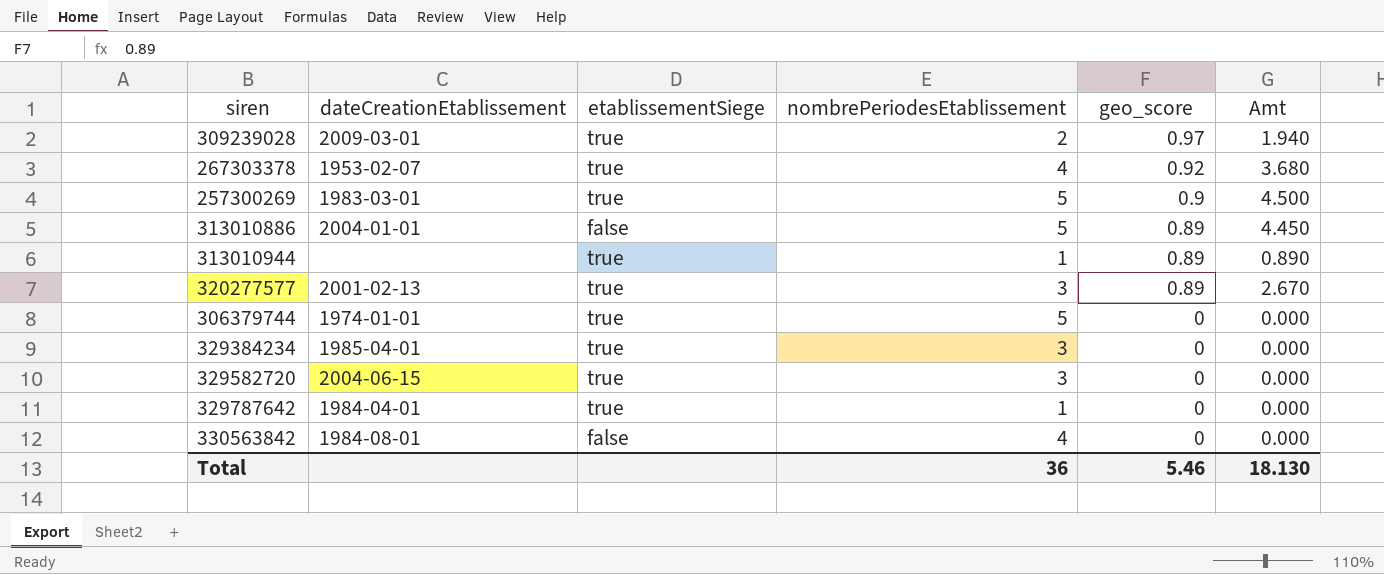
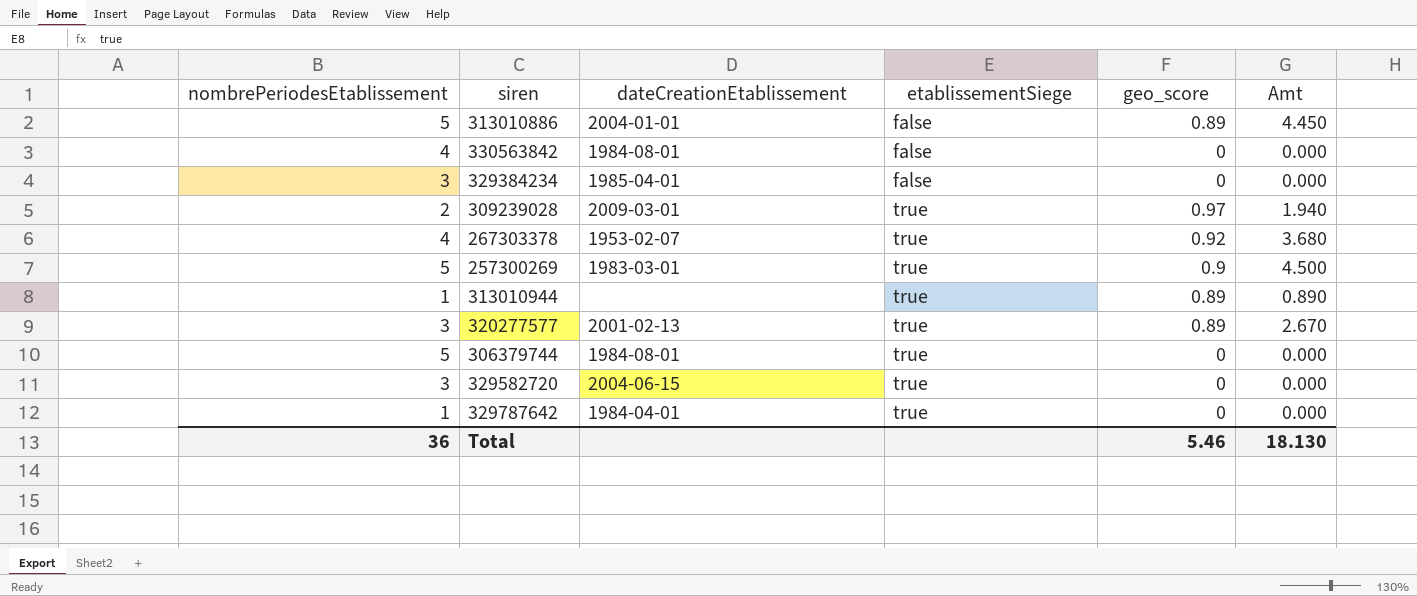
row order: geo_score descending -> etablissementSiege ascending
column nombrePeriodesEtablissement | position: 4 -> 1
329384234 | etablissementSiege: true -> false
306379744 | dateCreationEtablissement: 1974-01-01 -> 1984-08-01

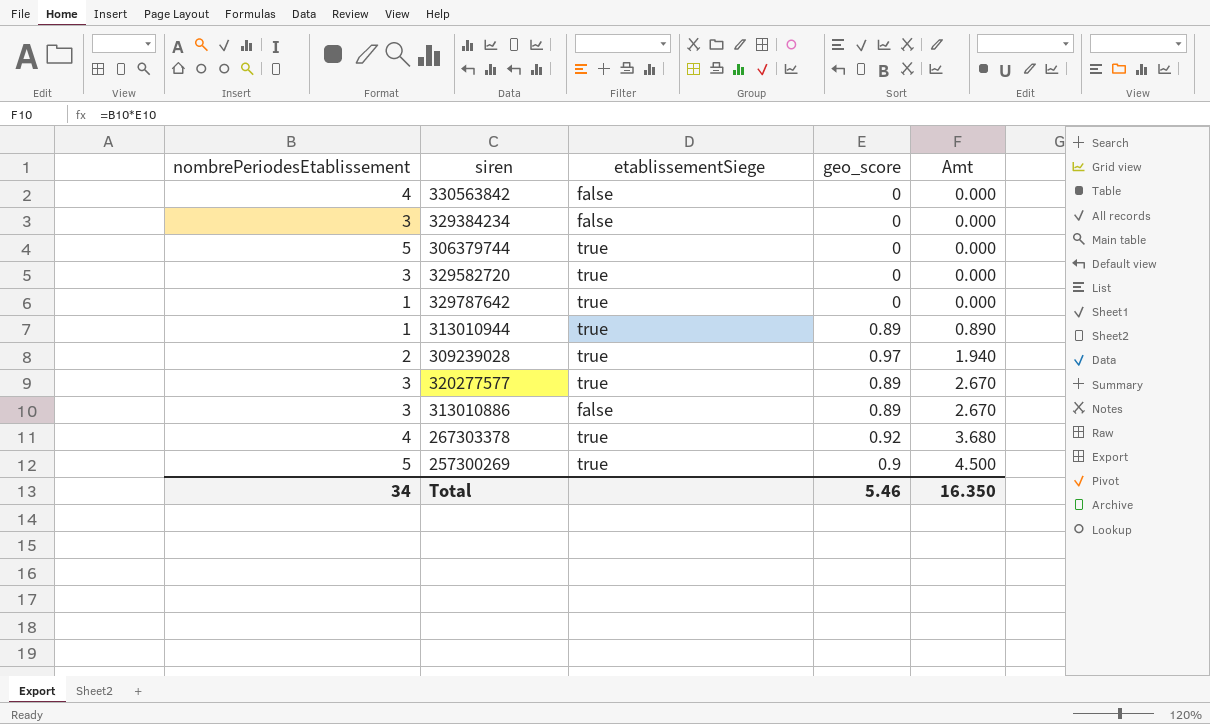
row order: etablissementSiege ascending -> Amt ascending
column dateCreationEtablissement | position: 3 -> none
313010886 | nombrePeriodesEtablissement: 5 -> 3
313010886 | Amt: 4.450 -> 2.670
Total | nombrePeriodesEtablissement: 36 -> 34
Total | Amt: 18.130 -> 16.350

